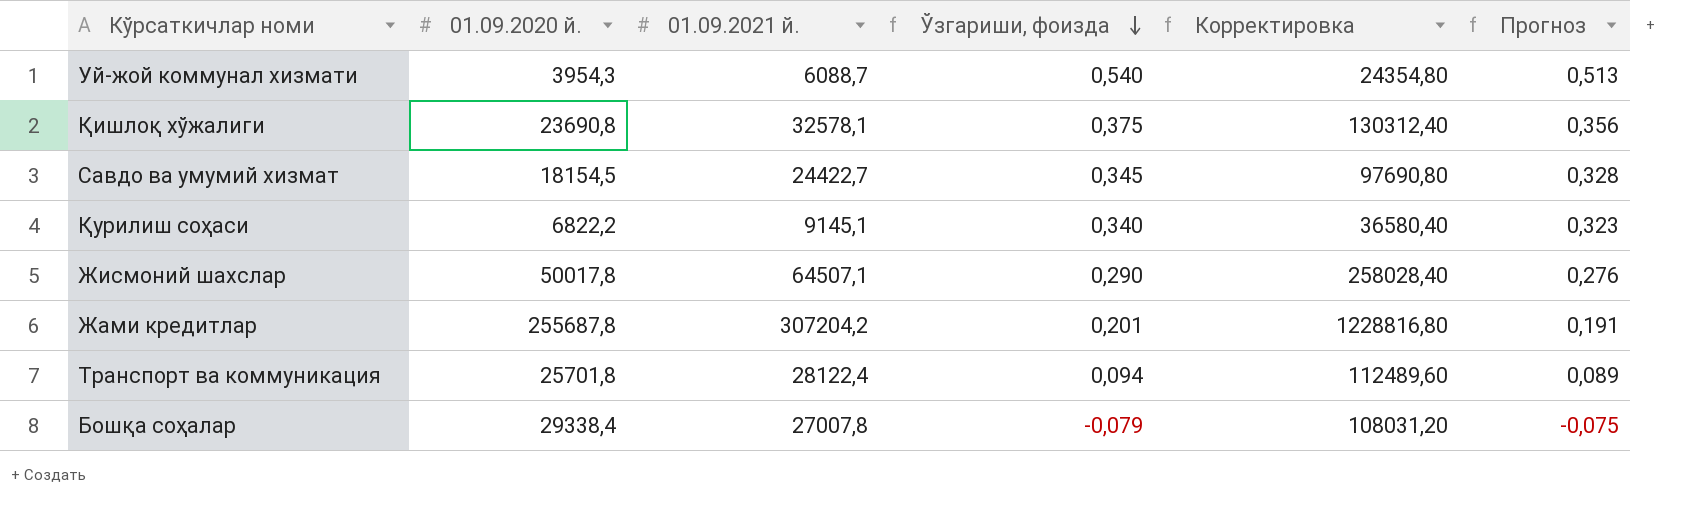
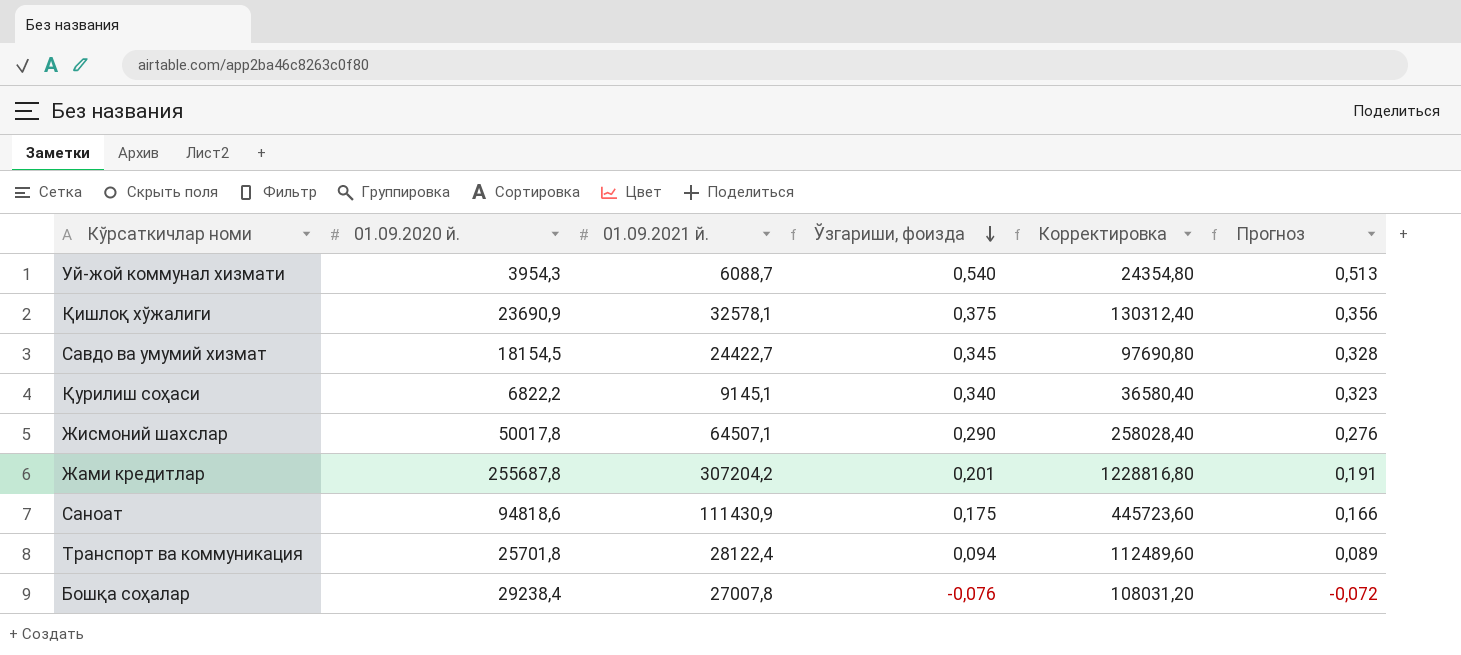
Қишлоқ хўжалиги | 01.09.2020 й.: 23690,8 -> 23690,9
row Саноат: none -> 94818,6 | 111430,9 | 0,175 | 445723,60 | 0,166
Бошқа соҳалар | 01.09.2020 й.: 29338,4 -> 29238,4
Бошқа соҳалар | Ўзгариши, фоизда: -0,079 -> -0,076
Бошқа соҳалар | Прогноз: -0,075 -> -0,072

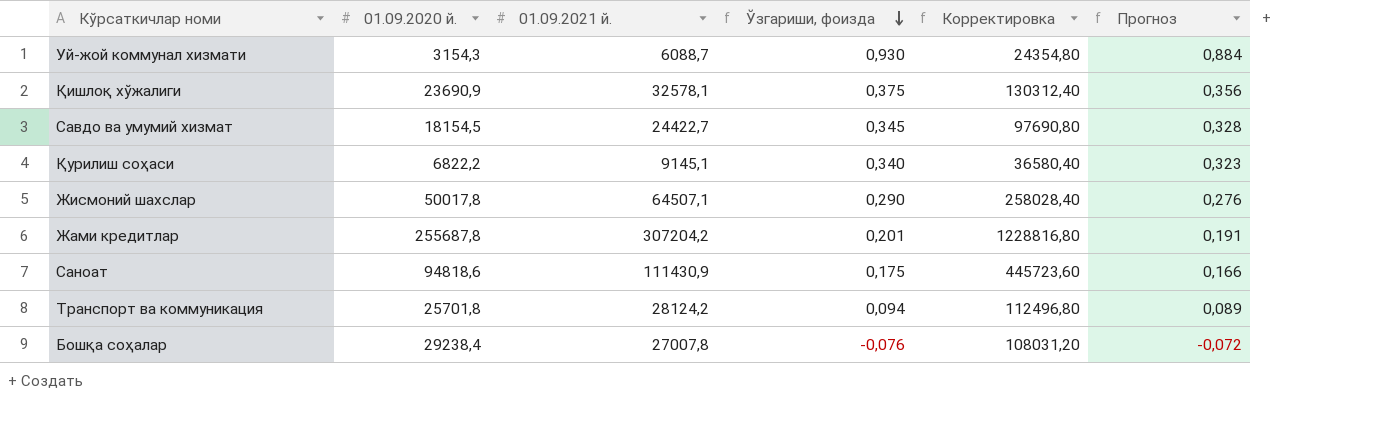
Уй-жой коммунал хизмати | 01.09.2020 й.: 3954,3 -> 3154,3
Уй-жой коммунал хизмати | Ўзгариши, фоизда: 0,540 -> 0,930
Уй-жой коммунал хизмати | Прогноз: 0,513 -> 0,884
Транспорт ва коммуникация | 01.09.2021 й.: 28122,4 -> 28124,2
Транспорт ва коммуникация | Корректировка: 112489,60 -> 112496,80

